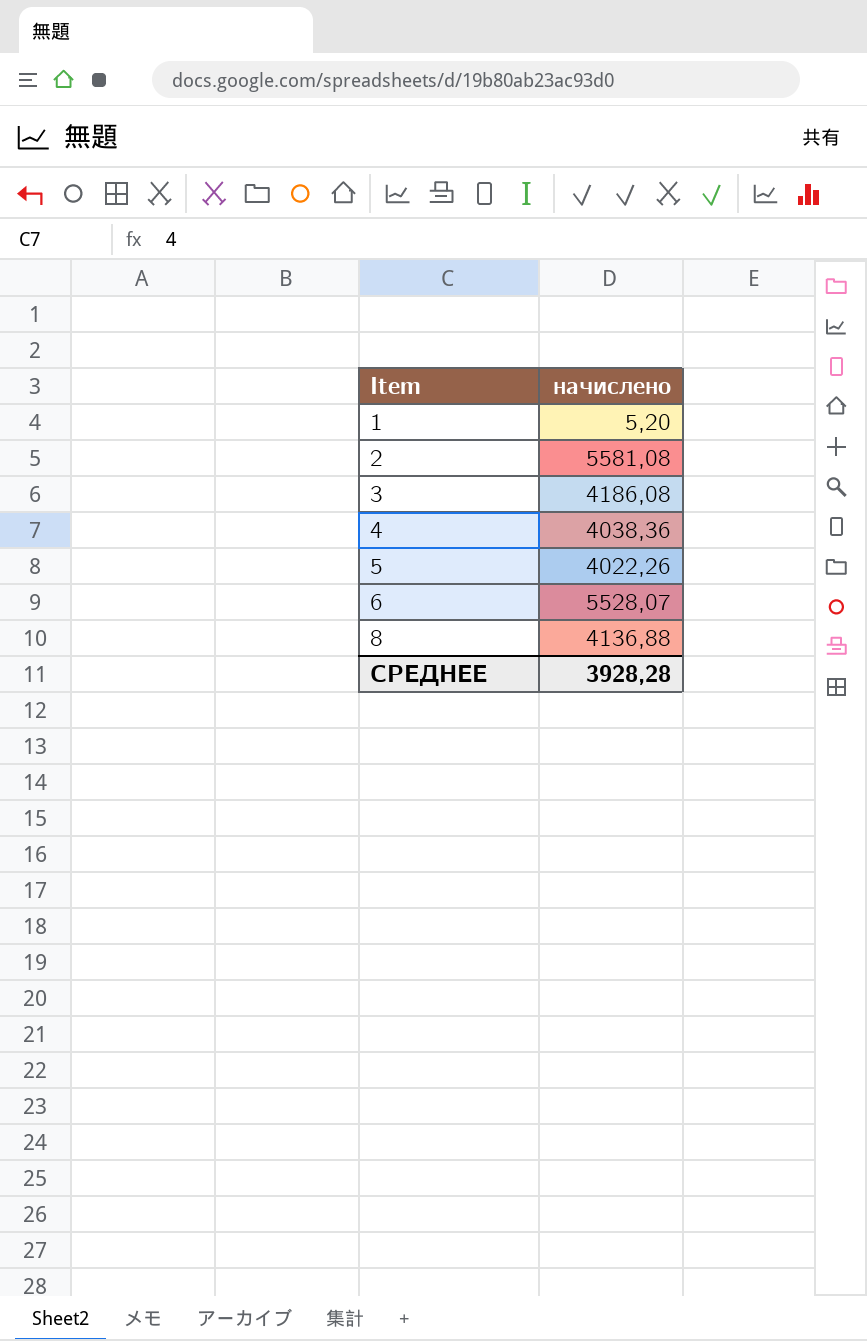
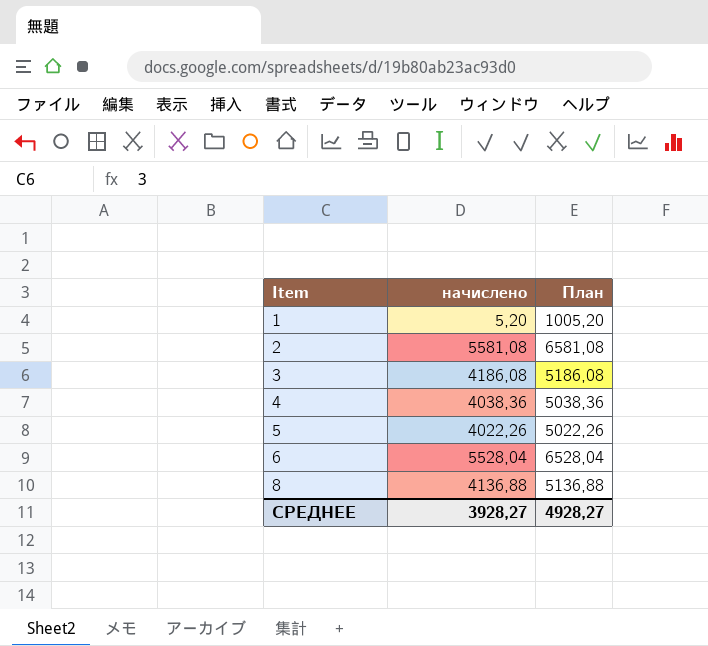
column План | formula: none -> [начислено] + 1000
6 | начислено: 5528,07 -> 5528,04
СРЕДНЕЕ | начислено: 3928,28 -> 3928,27

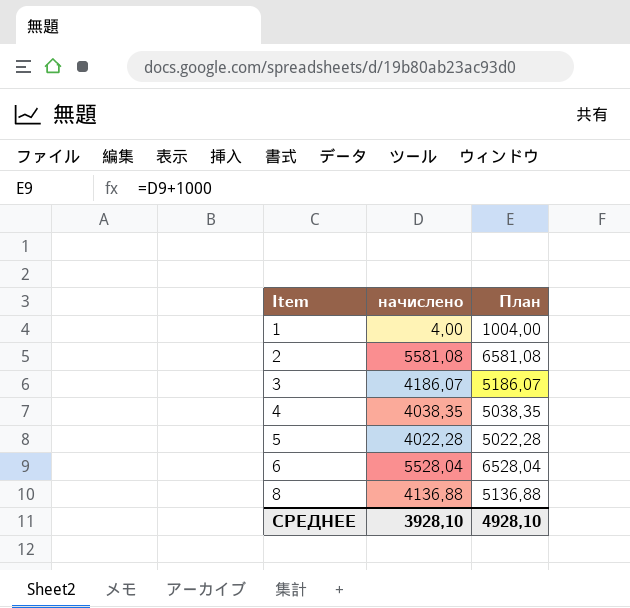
1 | начислено: 5,20 -> 4,00
1 | План: 1005,20 -> 1004,00
3 | начислено: 4186,08 -> 4186,07
3 | План: 5186,08 -> 5186,07
4 | начислено: 4038,36 -> 4038,35
4 | План: 5038,36 -> 5038,35
5 | начислено: 4022,26 -> 4022,28
5 | План: 5022,26 -> 5022,28
СРЕДНЕЕ | начислено: 3928,27 -> 3928,10
СРЕДНЕЕ | План: 4928,27 -> 4928,10

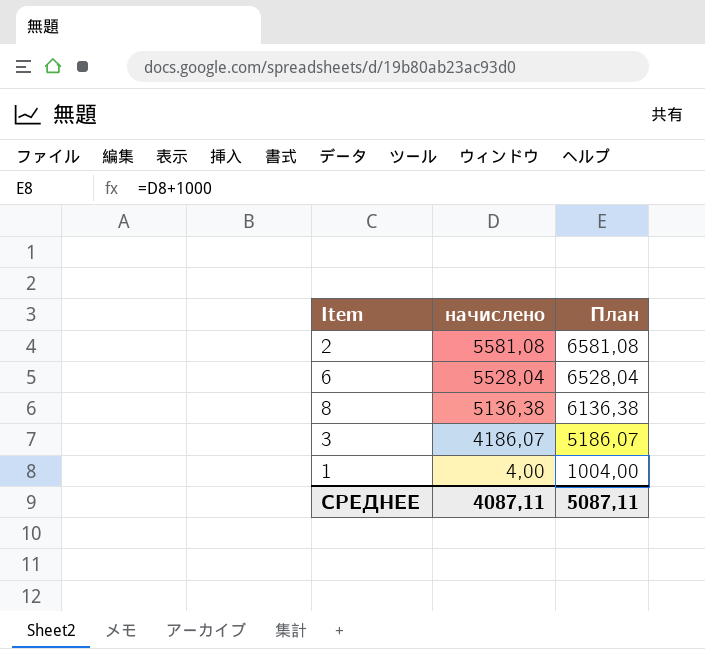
row order: Item ascending -> начислено descending
row 4: 4038,35 | 5038,35 -> none
row 5: 4022,28 | 5022,28 -> none
8 | начислено: 4136,88 -> 5136,38
8 | План: 5136,88 -> 6136,38
СРЕДНЕЕ | начислено: 3928,10 -> 4087,11
СРЕДНЕЕ | План: 4928,10 -> 5087,11

